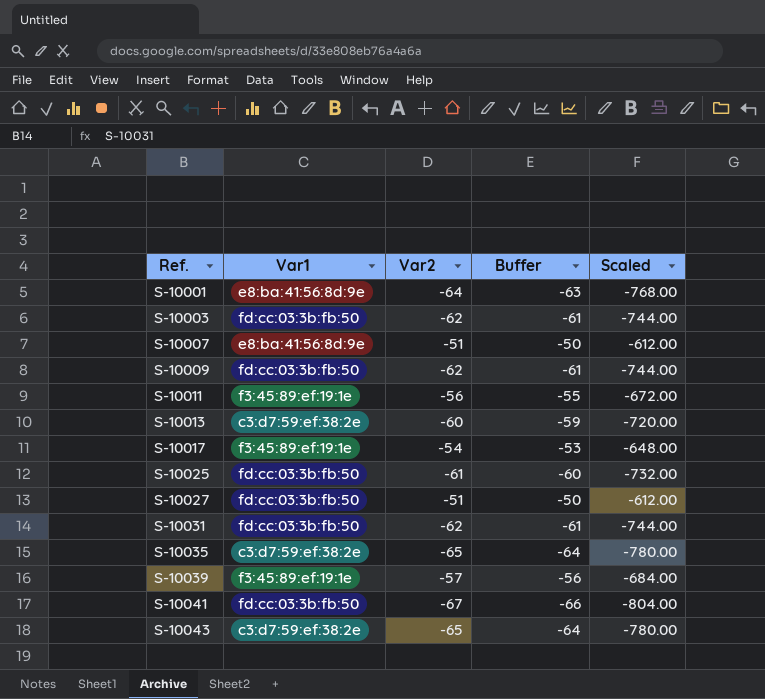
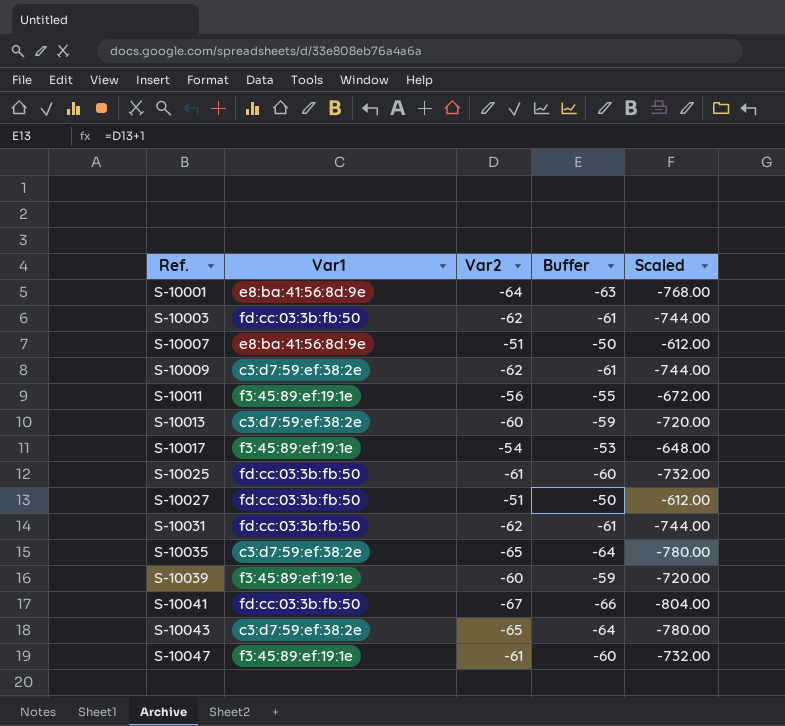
S-10009 | Var1: fd:cc:03:3b:fb:50 -> c3:d7:59:ef:38:2e
S-10039 | Var2: -57 -> -60
S-10039 | Buffer: -56 -> -59
S-10039 | Scaled: -684.00 -> -720.00
row S-10047: none -> f3:45:89:ef:19:1e | -61 | -60 | -732.00

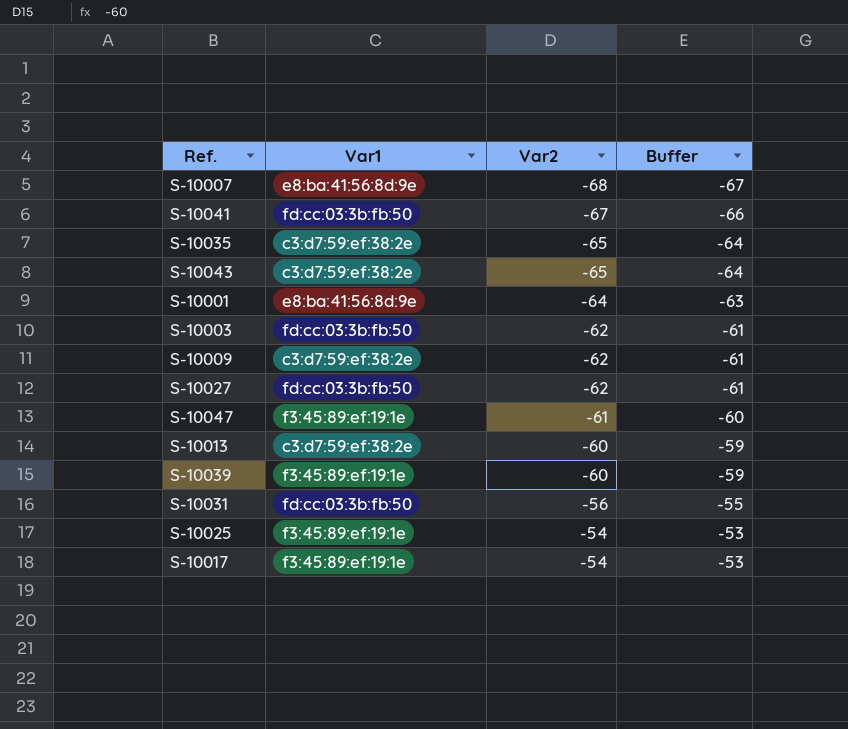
row order: Ref. ascending -> Var2 ascending
column Scaled | formula: [Var2] * 12 -> none
row S-10011: f3:45:89:ef:19:1e | -56 | -55 | -672.00 -> none
S-10007 | Var2: -51 -> -68
S-10007 | Buffer: -50 -> -67
S-10027 | Var2: -51 -> -62
S-10027 | Buffer: -50 -> -61
S-10031 | Var2: -62 -> -56
S-10031 | Buffer: -61 -> -55
S-10025 | Var1: fd:cc:03:3b:fb:50 -> f3:45:89:ef:19:1e
S-10025 | Var2: -61 -> -54
S-10025 | Buffer: -60 -> -53

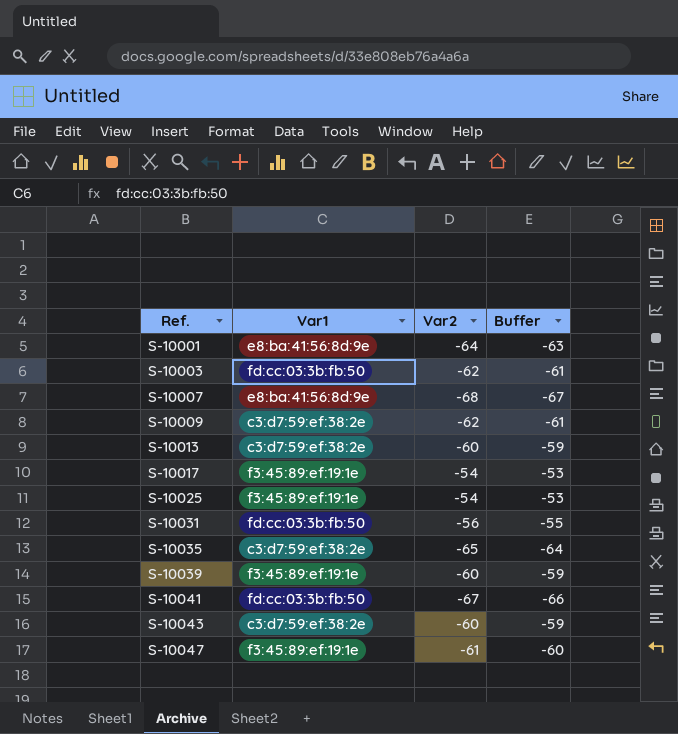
row order: Var2 ascending -> Ref. ascending
row S-10027: fd:cc:03:3b:fb:50 | -62 | -61 -> none
S-10043 | Var2: -65 -> -60
S-10043 | Buffer: -64 -> -59

